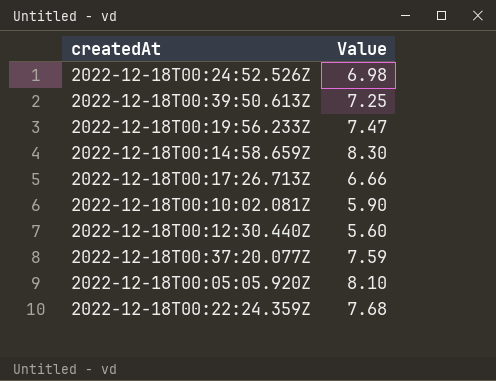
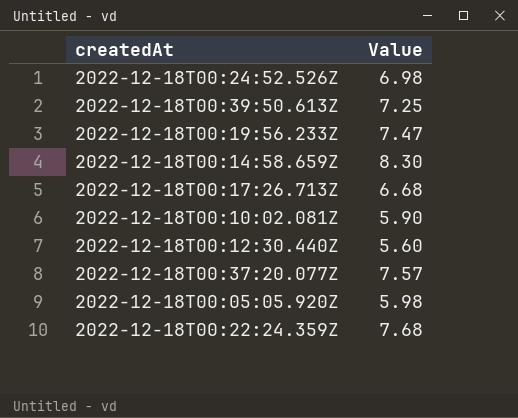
2022-12-18T00:17:26.713Z | Value: 6.66 -> 6.68
2022-12-18T00:37:20.077Z | Value: 7.59 -> 7.57
2022-12-18T00:05:05.920Z | Value: 8.10 -> 5.98

